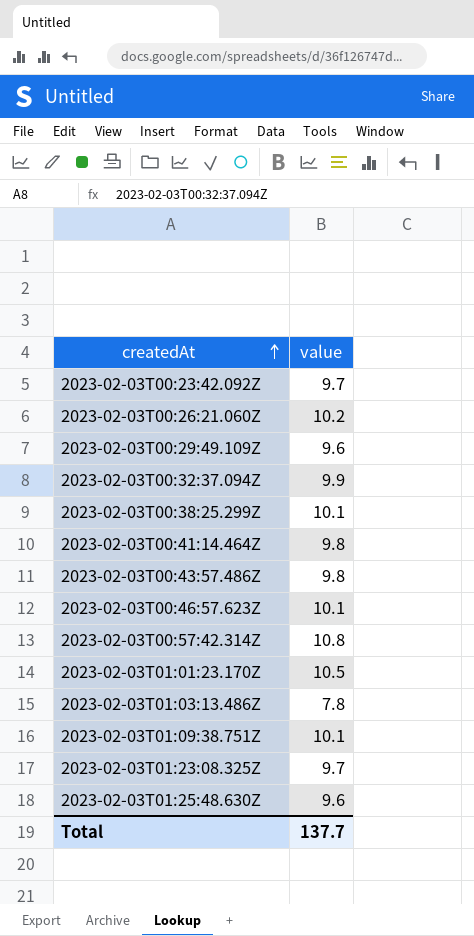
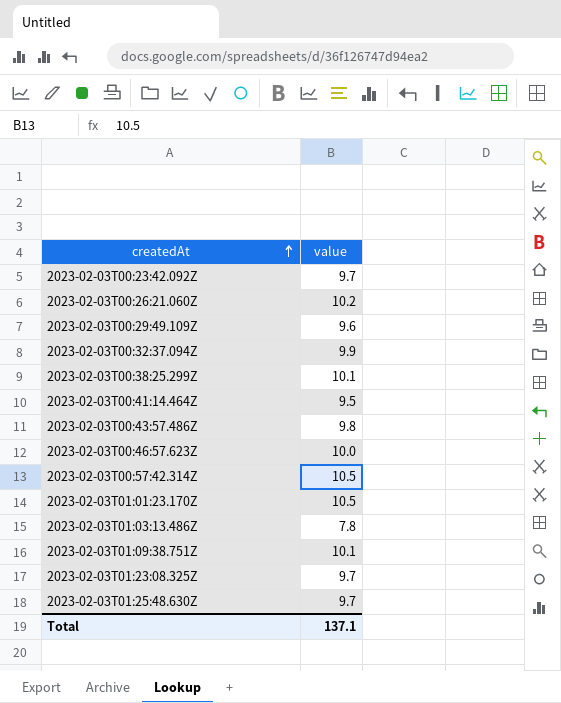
2023-02-03T00:41:14.464Z | value: 9.8 -> 9.5
2023-02-03T00:46:57.623Z | value: 10.1 -> 10.0
2023-02-03T00:57:42.314Z | value: 10.8 -> 10.5
2023-02-03T01:25:48.630Z | value: 9.6 -> 9.7
Total | value: 137.7 -> 137.1

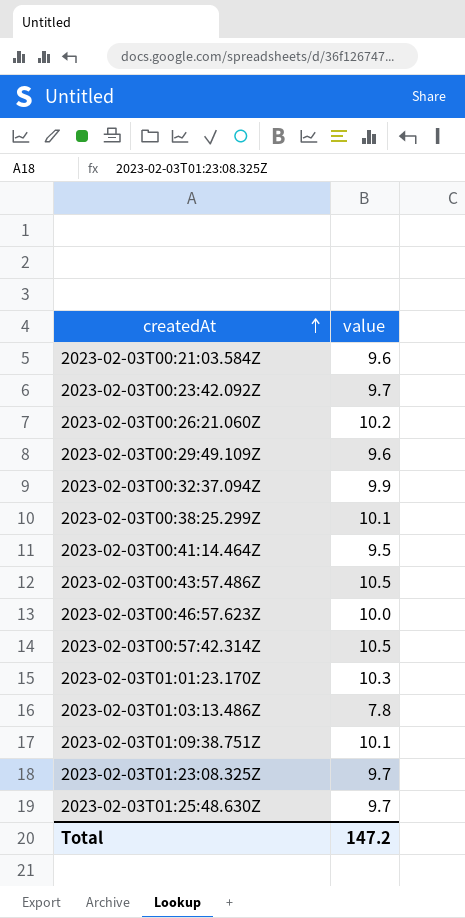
row 2023-02-03T00:21:03.584Z: none -> 9.6
2023-02-03T00:43:57.486Z | value: 9.8 -> 10.5
2023-02-03T01:01:23.170Z | value: 10.5 -> 10.3
Total | value: 137.1 -> 147.2

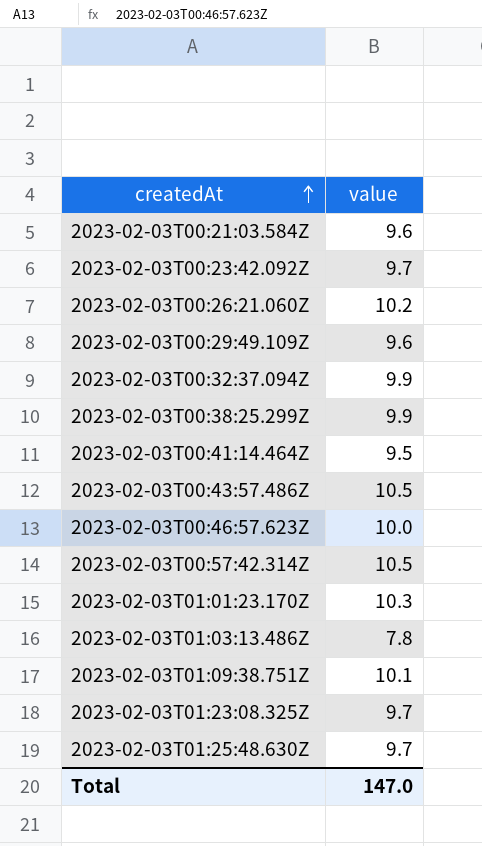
2023-02-03T00:38:25.299Z | value: 10.1 -> 9.9
Total | value: 147.2 -> 147.0

